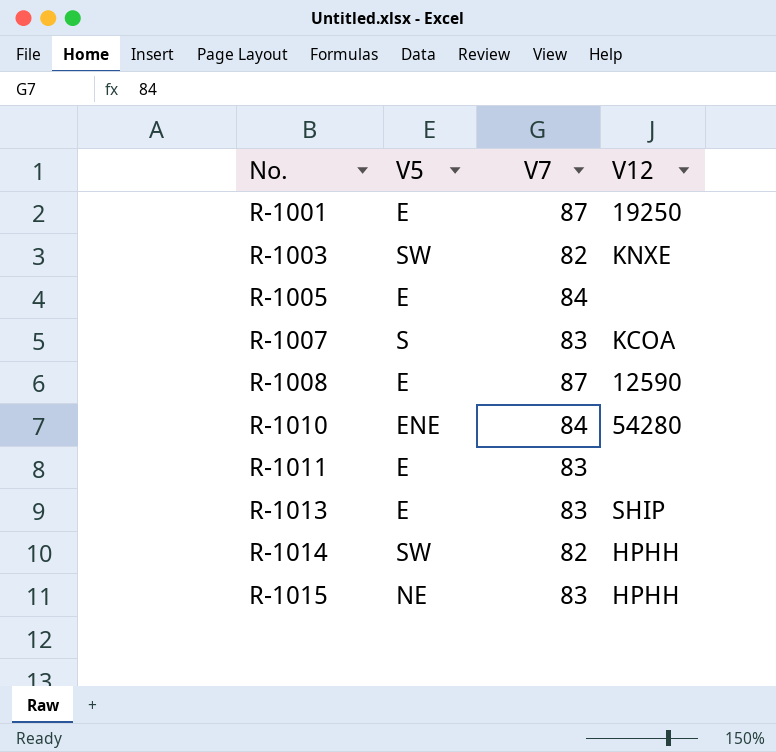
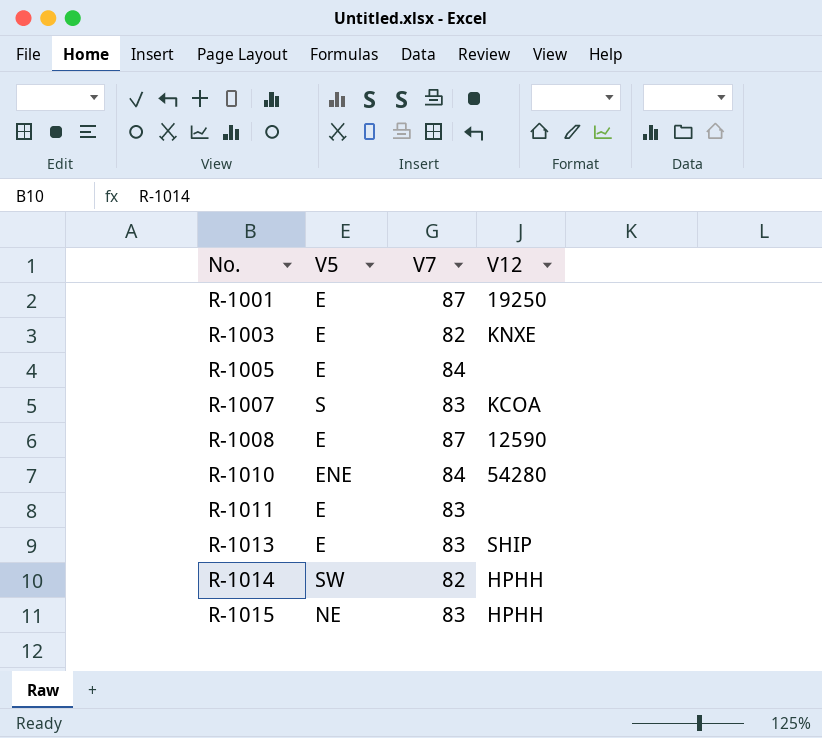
R-1003 | V5: SW -> E

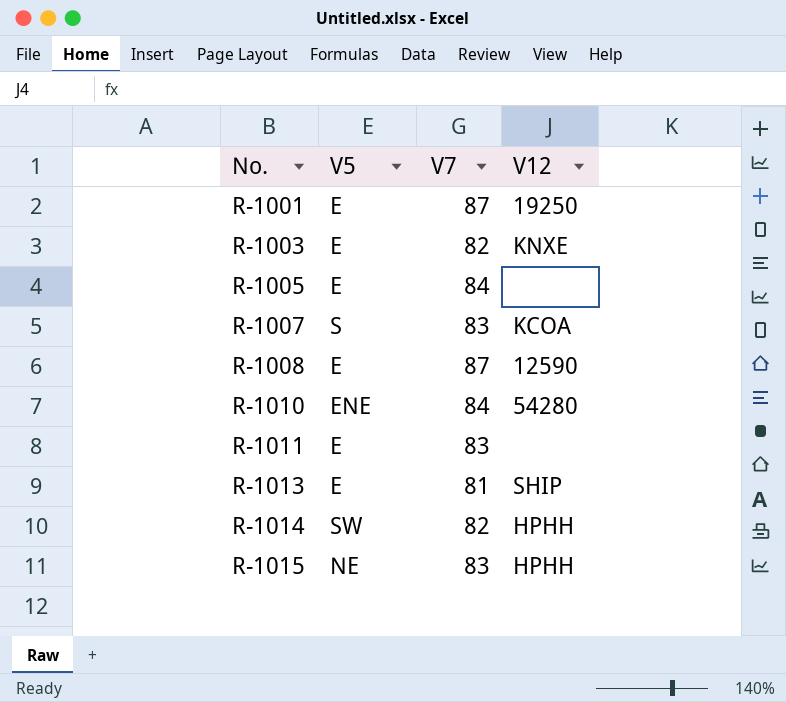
R-1013 | V7: 83 -> 81

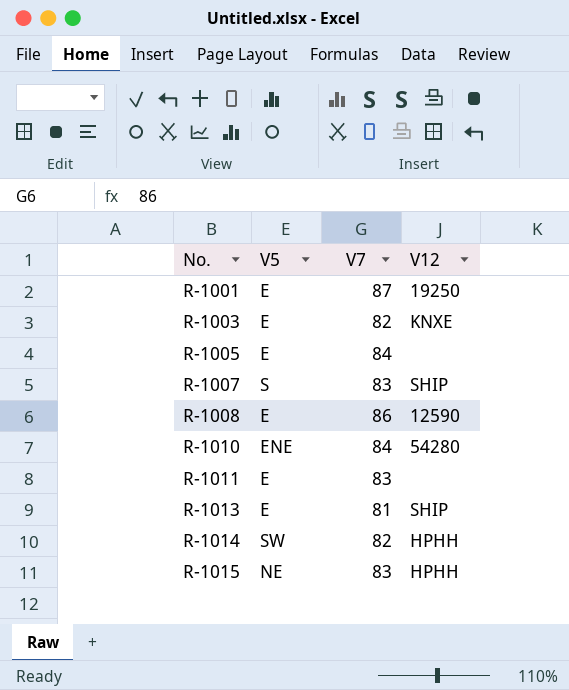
R-1007 | V12: KCOA -> SHIP
R-1008 | V7: 87 -> 86

